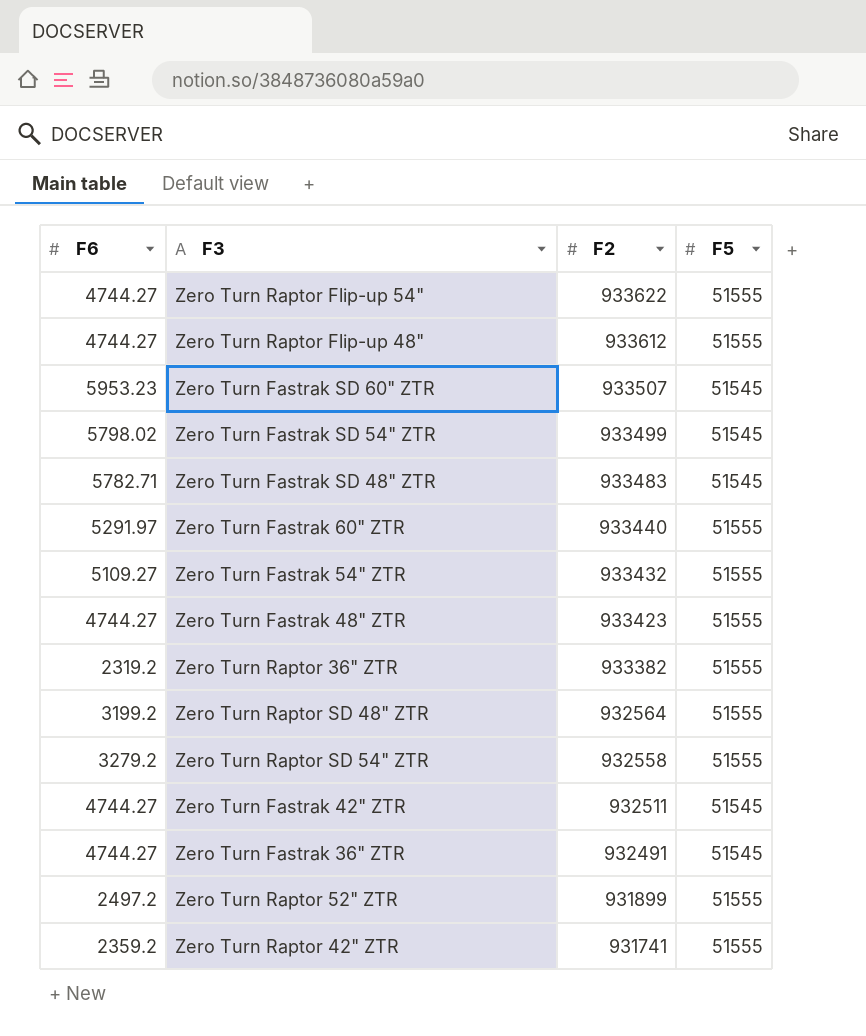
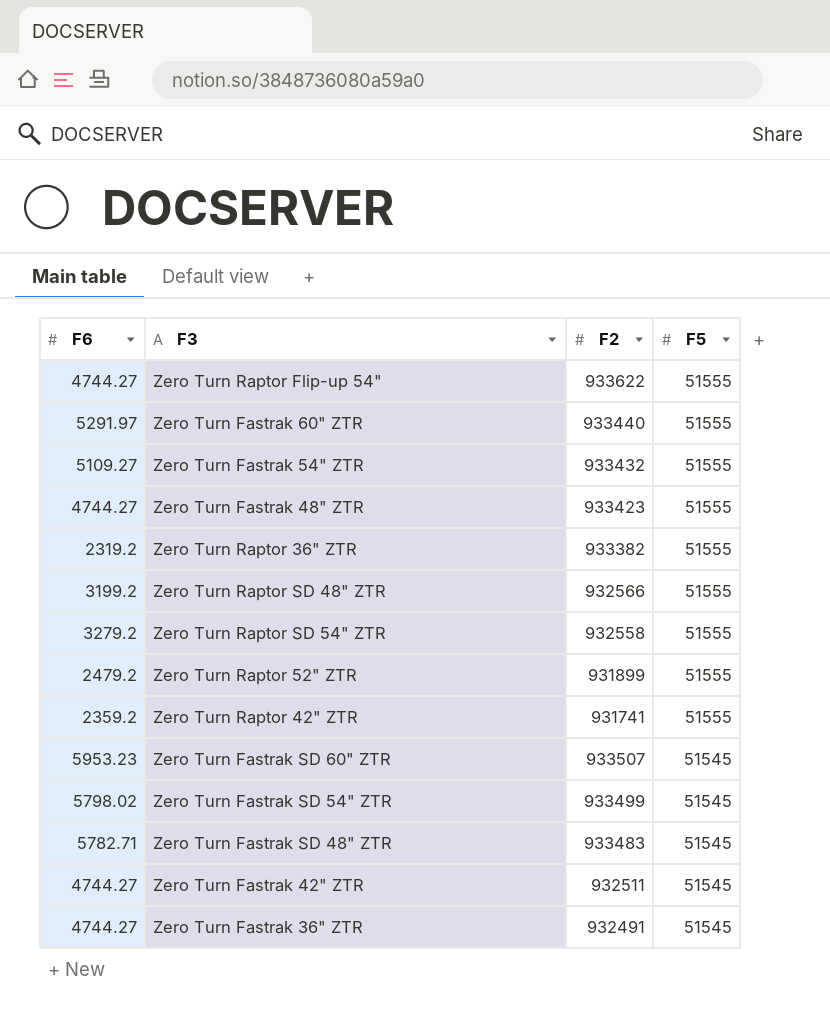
row order: F2 descending -> F5 descending
row Zero Turn Raptor Flip-up 48": 4744.27 | 933612 | 51555 -> none
Zero Turn Raptor SD 48" ZTR | F2: 932564 -> 932566
Zero Turn Raptor 52" ZTR | F6: 2497.2 -> 2479.2

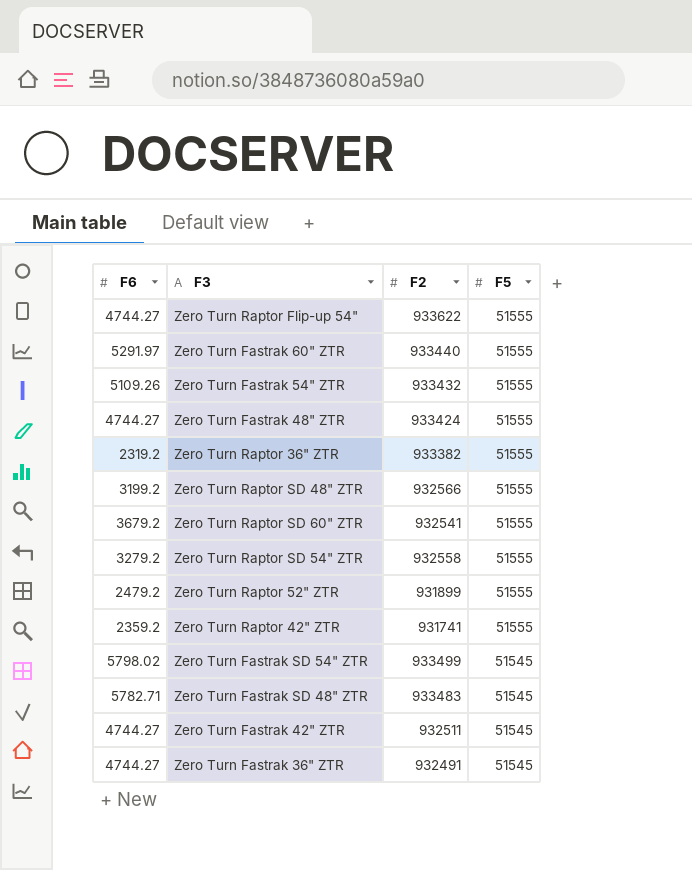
row Zero Turn Fastrak SD 60" ZTR: 5953.23 | 933507 | 51545 -> none
Zero Turn Fastrak 54" ZTR | F6: 5109.27 -> 5109.26
Zero Turn Fastrak 48" ZTR | F2: 933423 -> 933424
row Zero Turn Raptor SD 60" ZTR: none -> 3679.2 | 932541 | 51555

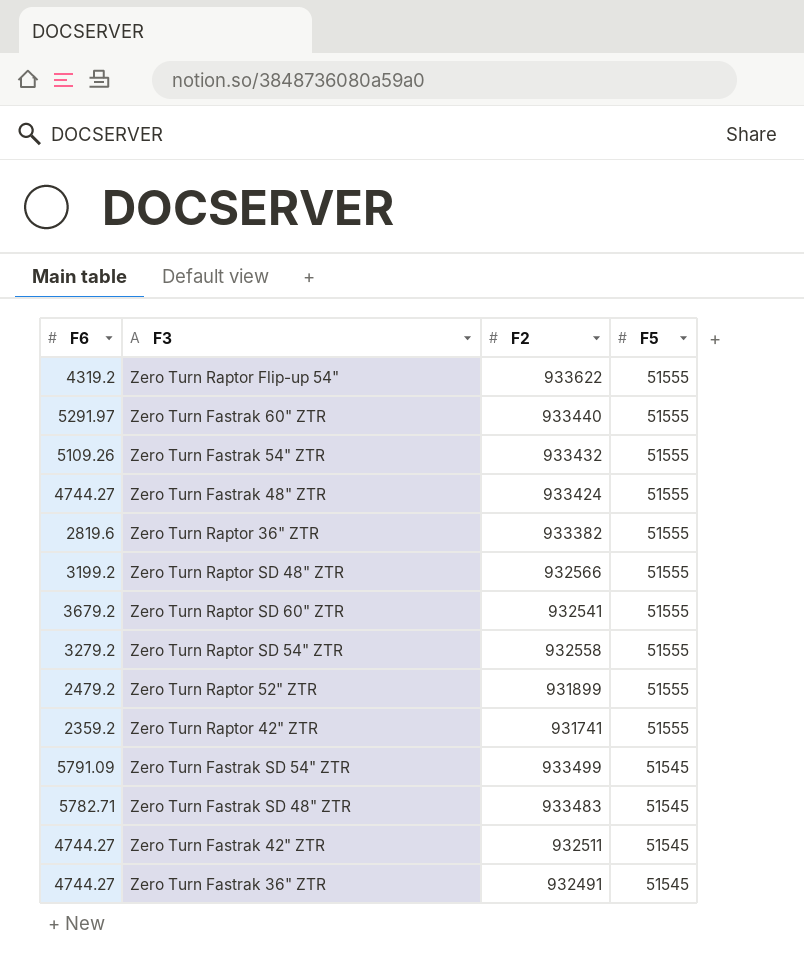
Zero Turn Raptor Flip-up 54" | F6: 4744.27 -> 4319.2
Zero Turn Raptor 36" ZTR | F6: 2319.2 -> 2819.6
Zero Turn Fastrak SD 54" ZTR | F6: 5798.02 -> 5791.09

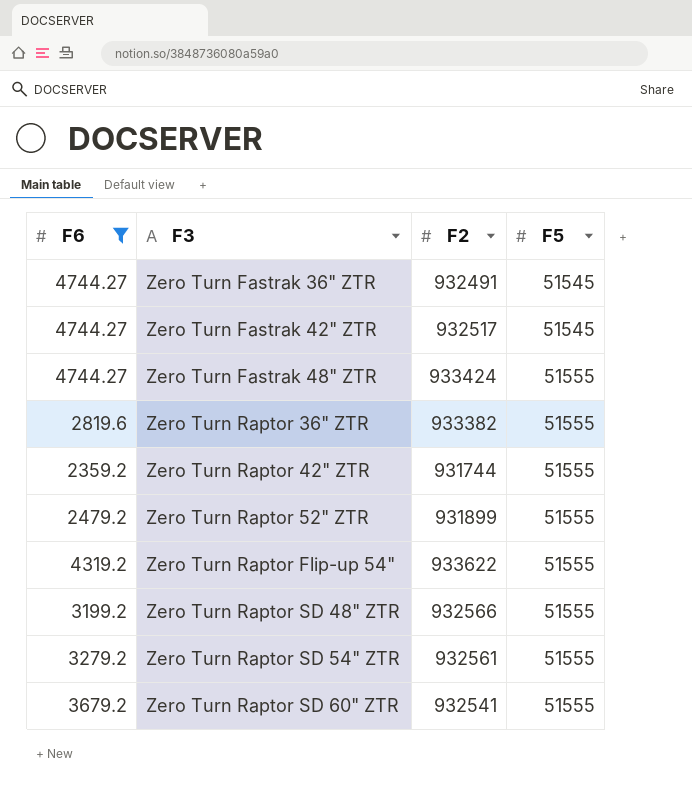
filter: none -> F6 <= 4744.27
row order: F5 descending -> F3 ascending
Zero Turn Fastrak 42" ZTR | F2: 932511 -> 932517
Zero Turn Raptor 42" ZTR | F2: 931741 -> 931744
Zero Turn Raptor SD 54" ZTR | F2: 932558 -> 932561

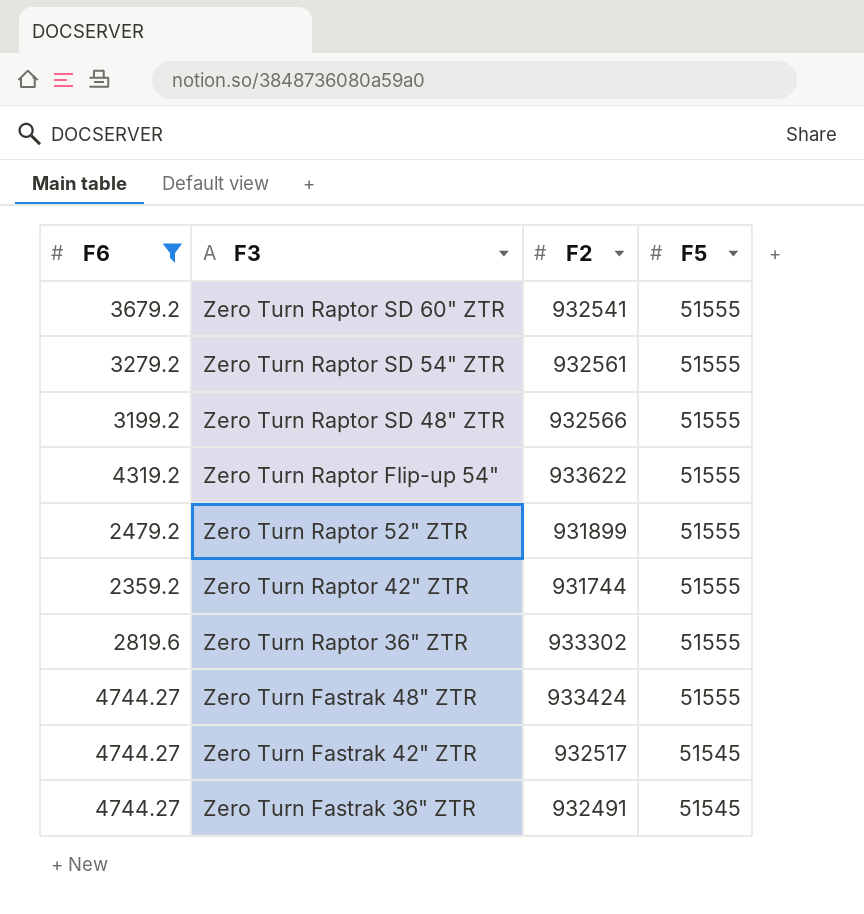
row order: F3 ascending -> F3 descending
Zero Turn Raptor 36" ZTR | F2: 933382 -> 933302

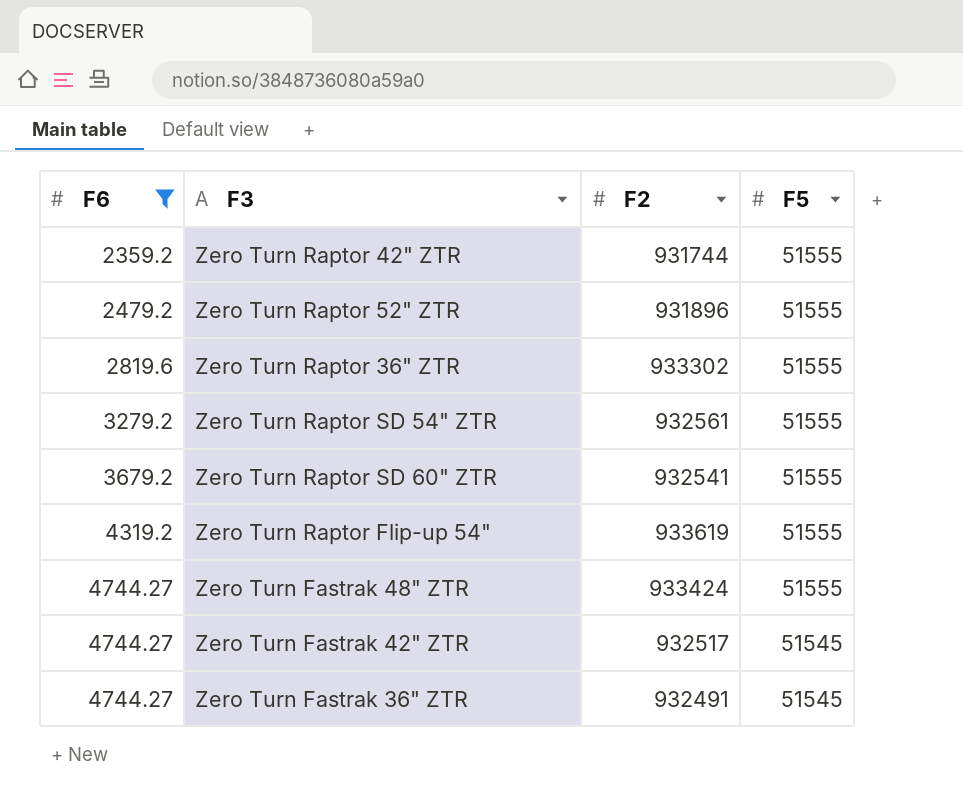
row order: F3 descending -> F6 ascending
row Zero Turn Raptor SD 48" ZTR: 3199.2 | 932566 | 51555 -> none
Zero Turn Raptor 52" ZTR | F2: 931899 -> 931896
Zero Turn Raptor Flip-up 54" | F2: 933622 -> 933619

